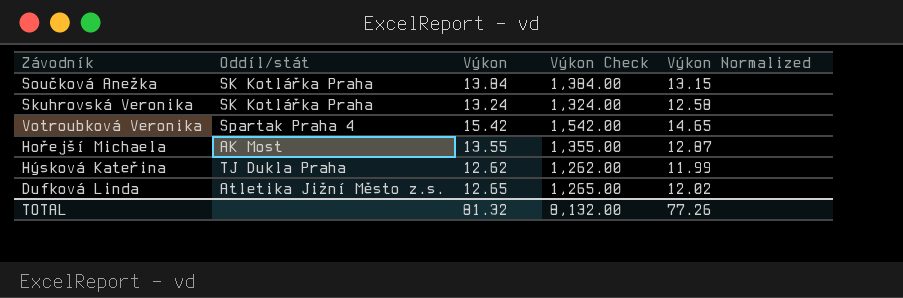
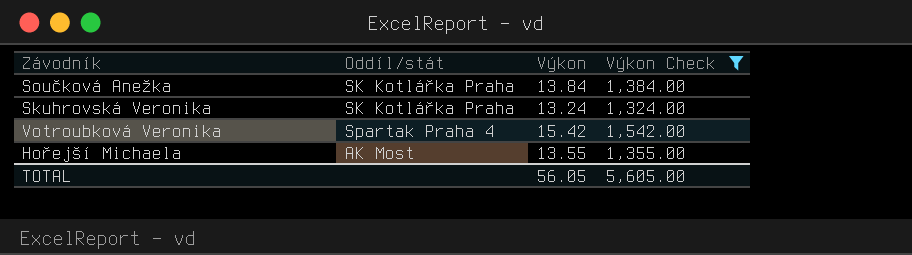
filter: none -> Výkon Check >= 1,324.00
column Výkon Normalized | formula: [Výkon] * 0.95 -> none
TOTAL | Výkon: 81.32 -> 56.05
TOTAL | Výkon Check: 8,132.00 -> 5,605.00

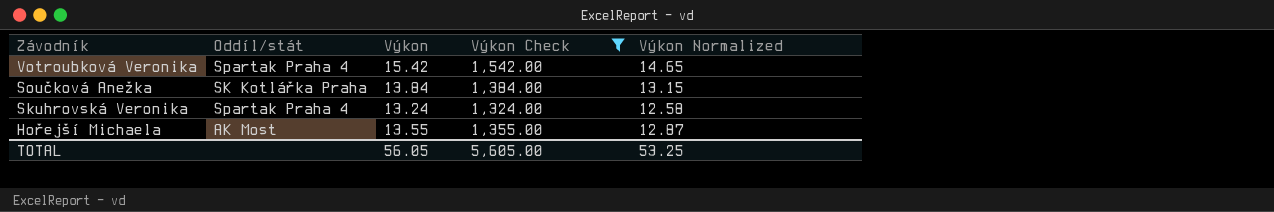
row order: none -> Závodník descending
column Výkon Normalized | formula: none -> [Výkon] * 0.95
Skuhrovská Veronika | Oddíl/stát: SK Kotlářka Praha -> Spartak Praha 4

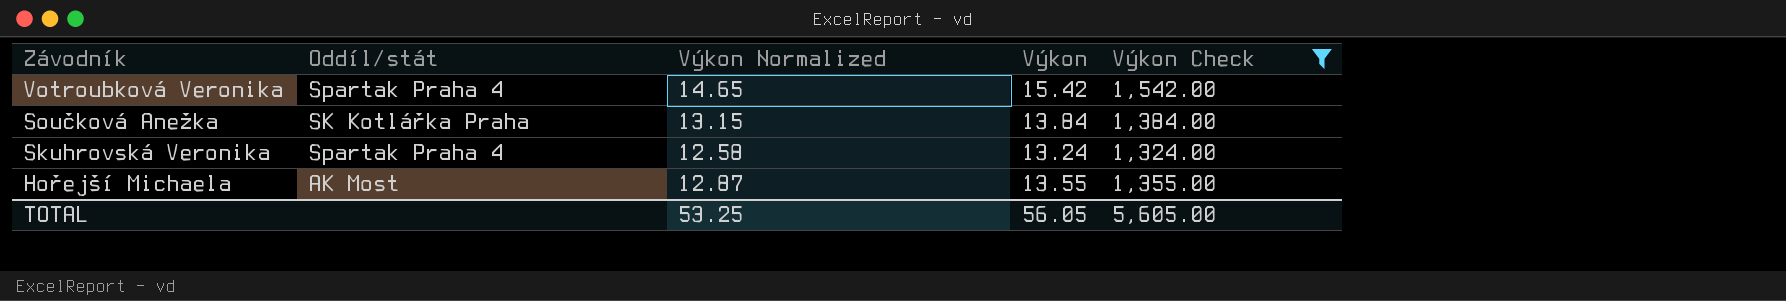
column Výkon Normalized | position: 5 -> 3

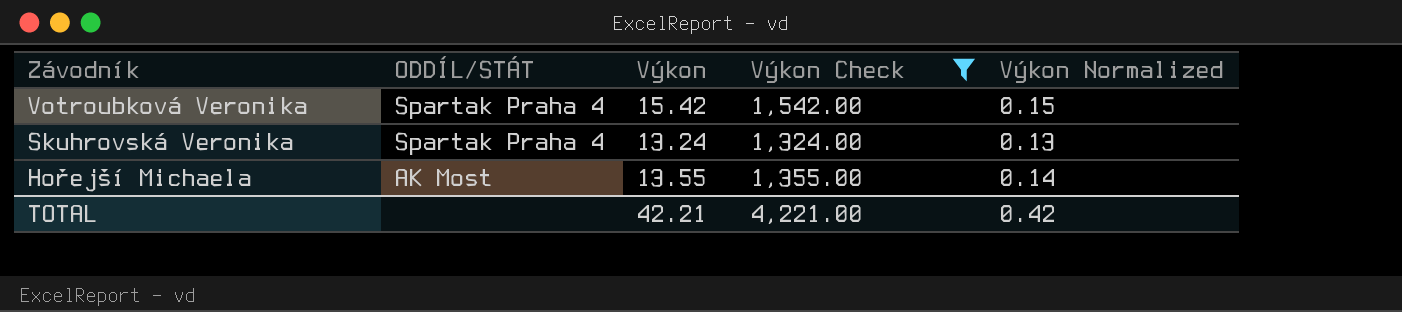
column name: Oddíl/stát -> ODDÍL/STÁT
column Výkon Normalized | formula: [Výkon] * 0.95 -> [Výkon] * 0.01
column Výkon Normalized | position: 3 -> 5
row Součková Anežka: SK Kotlářka Praha | 13.15 | 13.84 | 1,384.00 -> none
TOTAL | Výkon: 56.05 -> 42.21
TOTAL | Výkon Check: 5,605.00 -> 4,221.00
TOTAL | Výkon Normalized: 53.25 -> 0.42

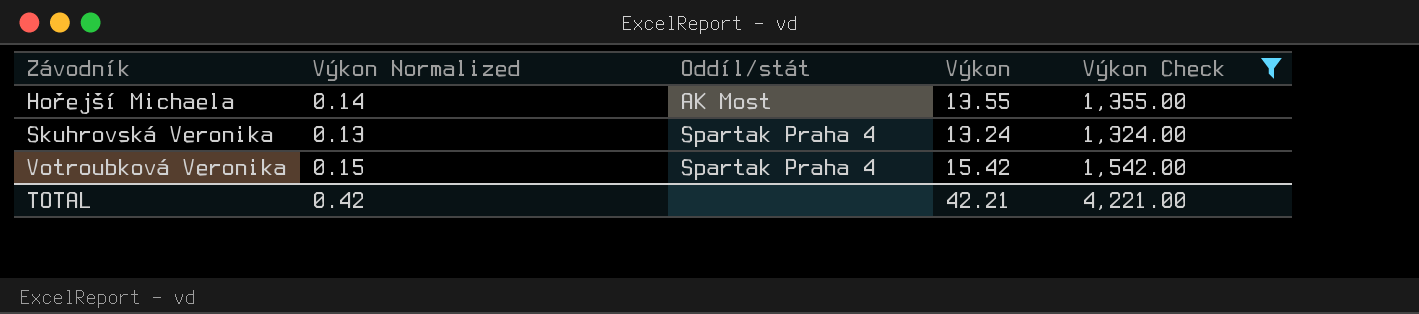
row order: Závodník descending -> Závodník ascending
column Výkon Normalized | position: 5 -> 2
column name: ODDÍL/STÁT -> Oddíl/stát

